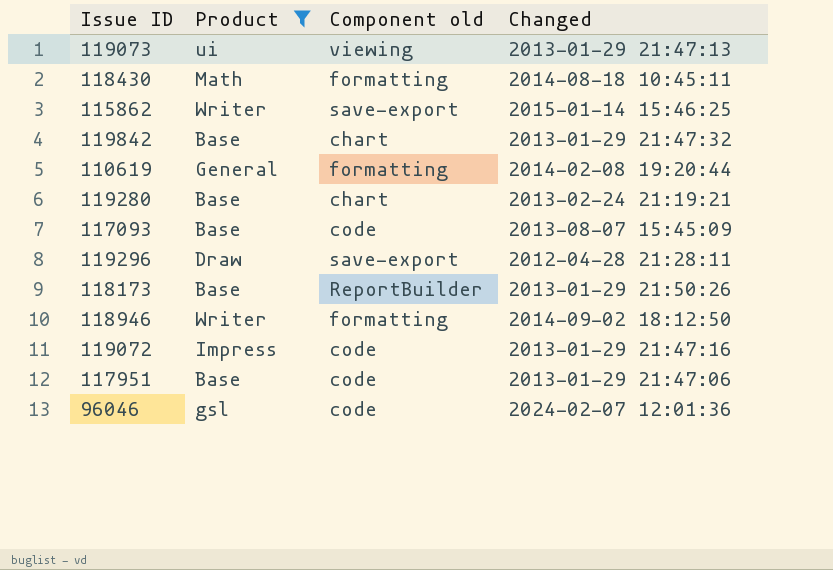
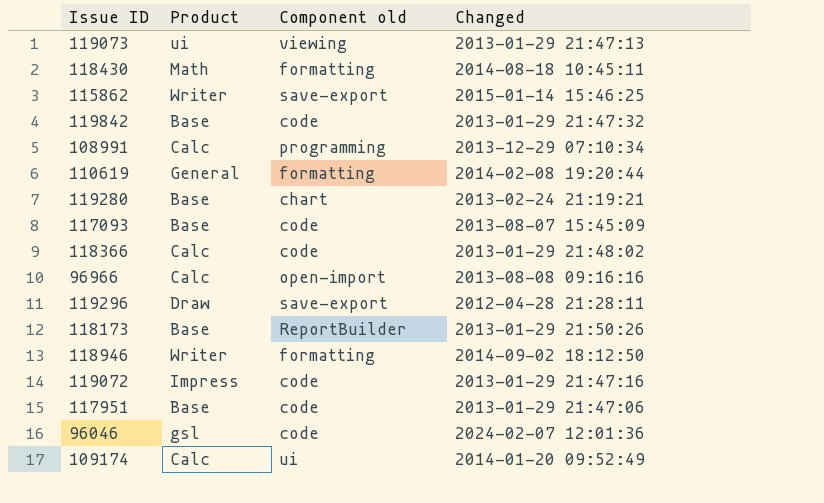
filter: Product != Calc -> none
119842 | Component old: chart -> code

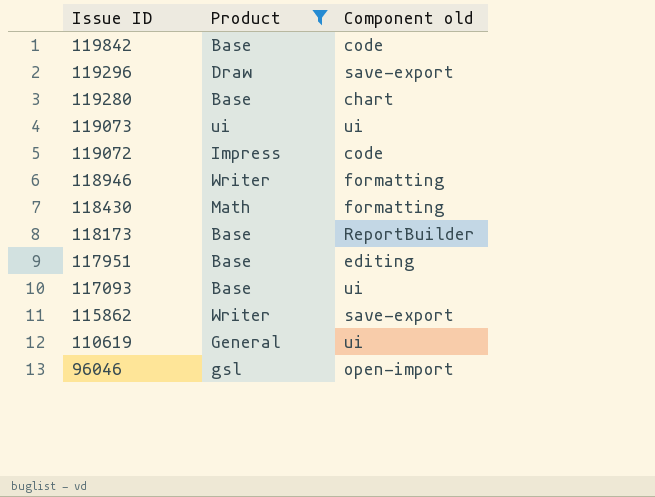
filter: none -> Product != Calc
row order: none -> Issue ID descending
column Changed | position: 4 -> none
119073 | Component old: viewing -> ui
117951 | Component old: code -> editing
117093 | Component old: code -> ui
110619 | Component old: formatting -> ui
96046 | Component old: code -> open-import

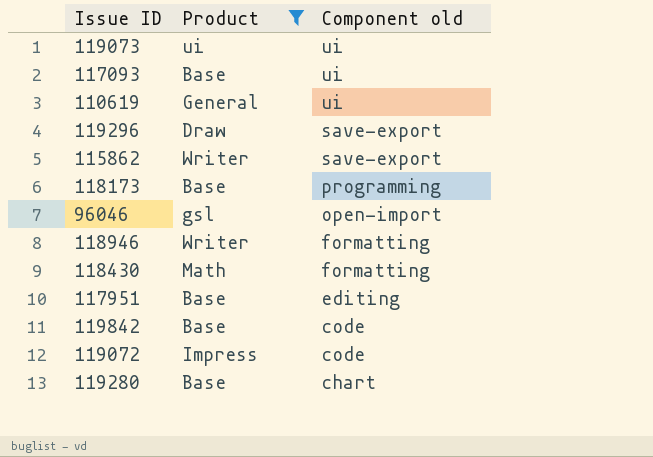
row order: Issue ID descending -> Component old descending
118173 | Component old: ReportBuilder -> programming

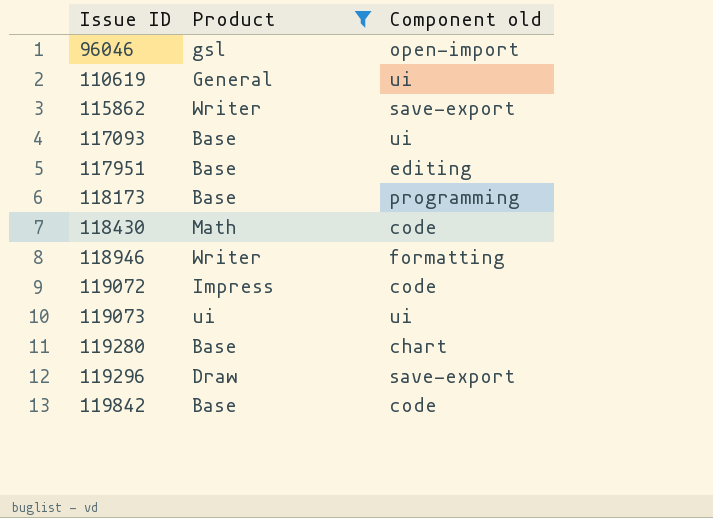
row order: Component old descending -> Issue ID ascending
118430 | Component old: formatting -> code

